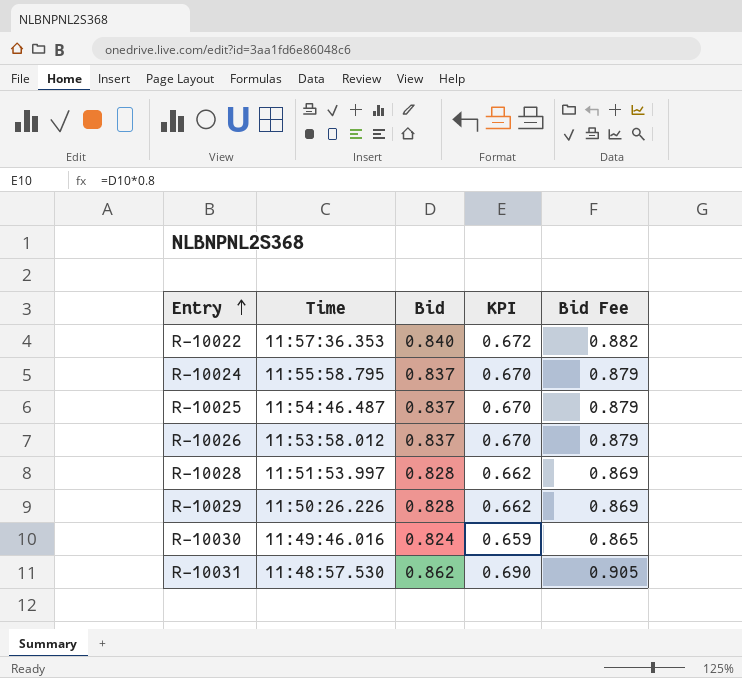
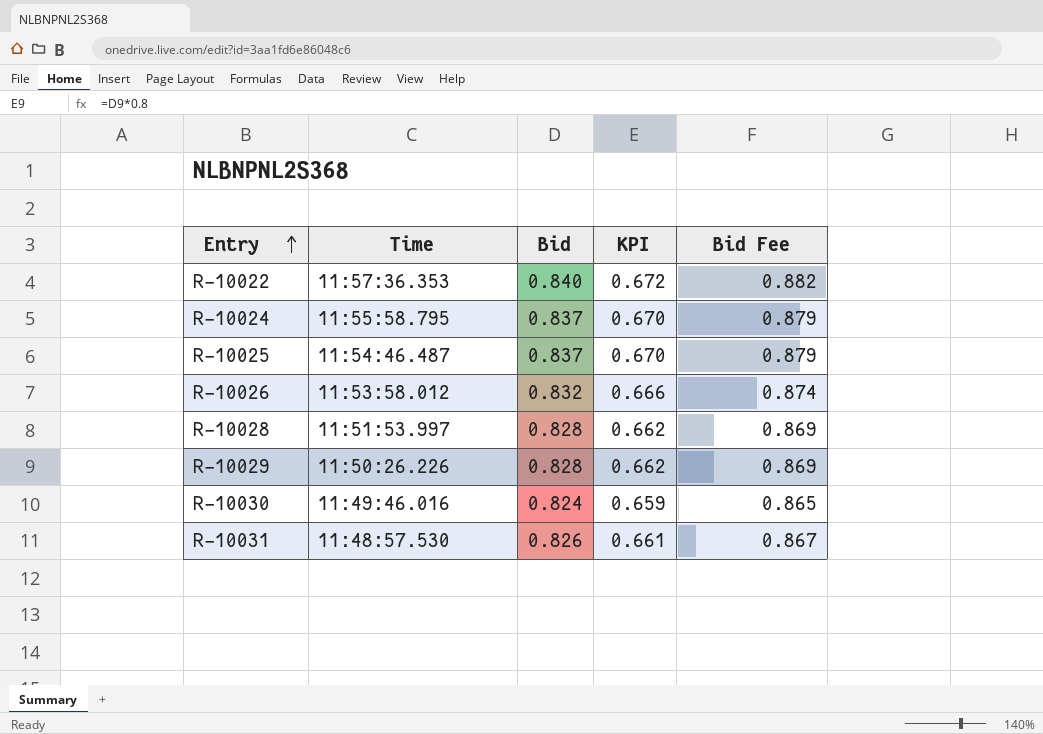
R-10026 | Bid: 0.837 -> 0.832
R-10026 | KPI: 0.670 -> 0.666
R-10026 | Bid Fee: 0.879 -> 0.874
R-10031 | Bid: 0.862 -> 0.826
R-10031 | KPI: 0.690 -> 0.661
R-10031 | Bid Fee: 0.905 -> 0.867

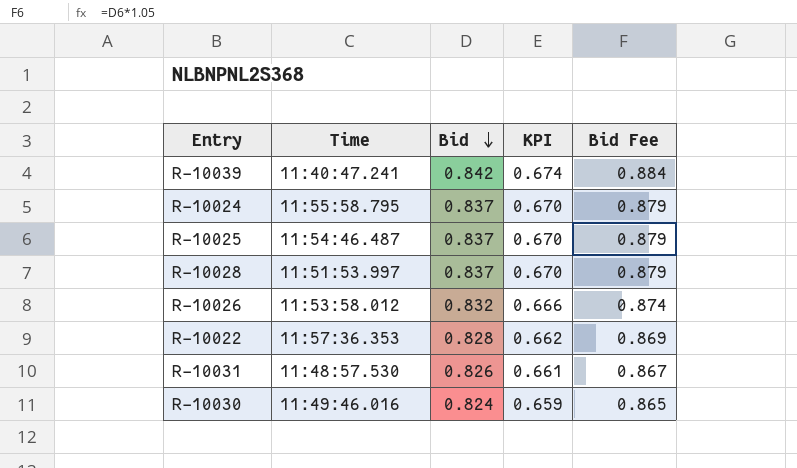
row order: Entry ascending -> Bid descending
row R-10029: 11:50:26.226 | 0.828 | 0.662 | 0.869 -> none
row R-10039: none -> 11:40:47.241 | 0.842 | 0.674 | 0.884
R-10028 | Bid: 0.828 -> 0.837
R-10028 | KPI: 0.662 -> 0.670
R-10028 | Bid Fee: 0.869 -> 0.879
R-10022 | Bid: 0.840 -> 0.828
R-10022 | KPI: 0.672 -> 0.662
R-10022 | Bid Fee: 0.882 -> 0.869

